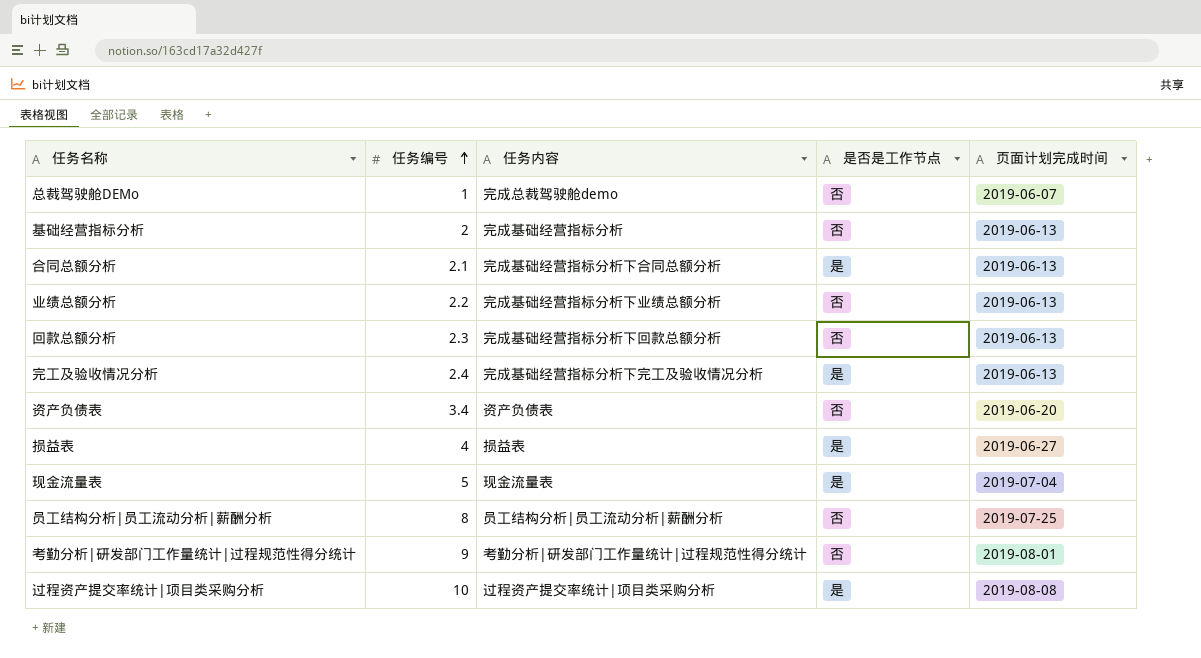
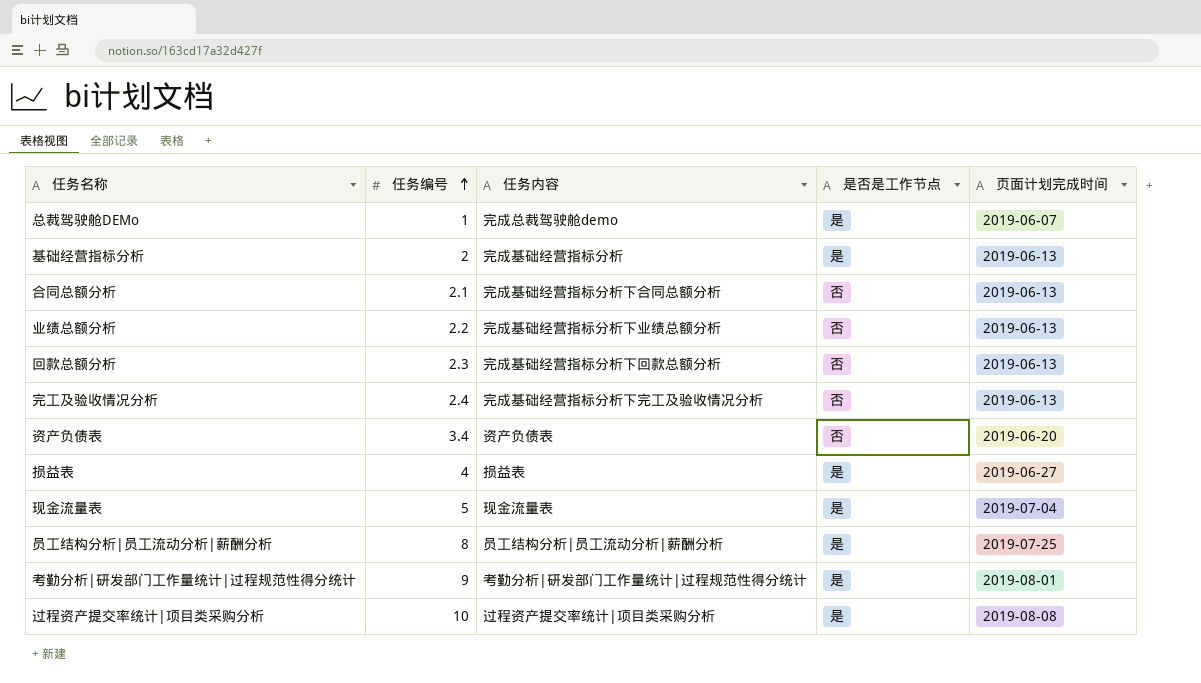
总裁驾驶舱DEMo | 是否是工作节点: 否 -> 是
基础经营指标分析 | 是否是工作节点: 否 -> 是
合同总额分析 | 是否是工作节点: 是 -> 否
完工及验收情况分析 | 是否是工作节点: 是 -> 否
员工结构分析|员工流动分析|薪酬分析 | 是否是工作节点: 否 -> 是
考勤分析|研发部门工作量统计|过程规范性得分统计 | 是否是工作节点: 否 -> 是

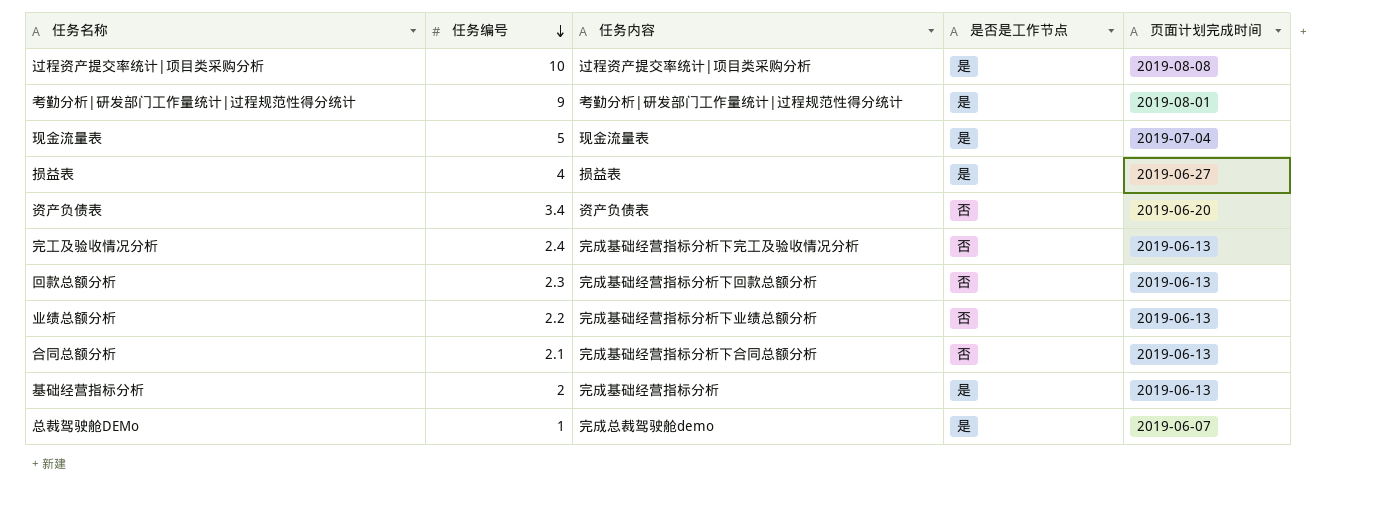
row order: 任务编号 ascending -> 任务编号 descending
row 员工结构分析|员工流动分析|薪酬分析: 8 | 员工结构分析|员工流动分析|薪酬分析 | 是 | 2019-07-25 -> none

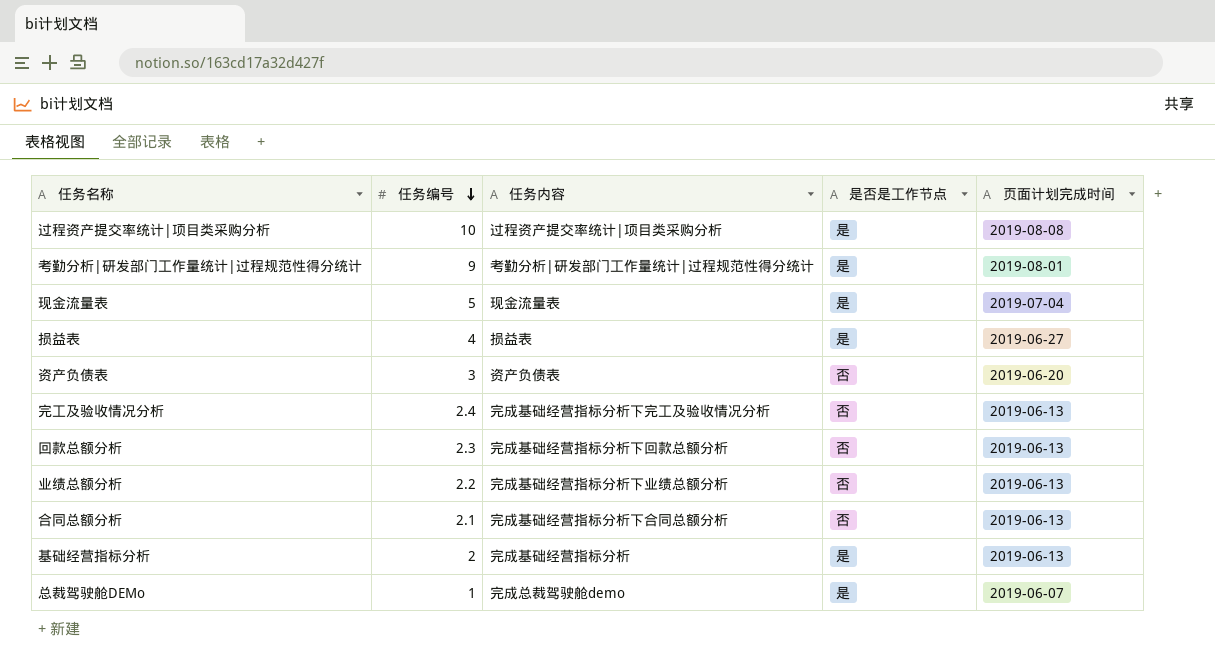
资产负债表 | 任务编号: 3.4 -> 3

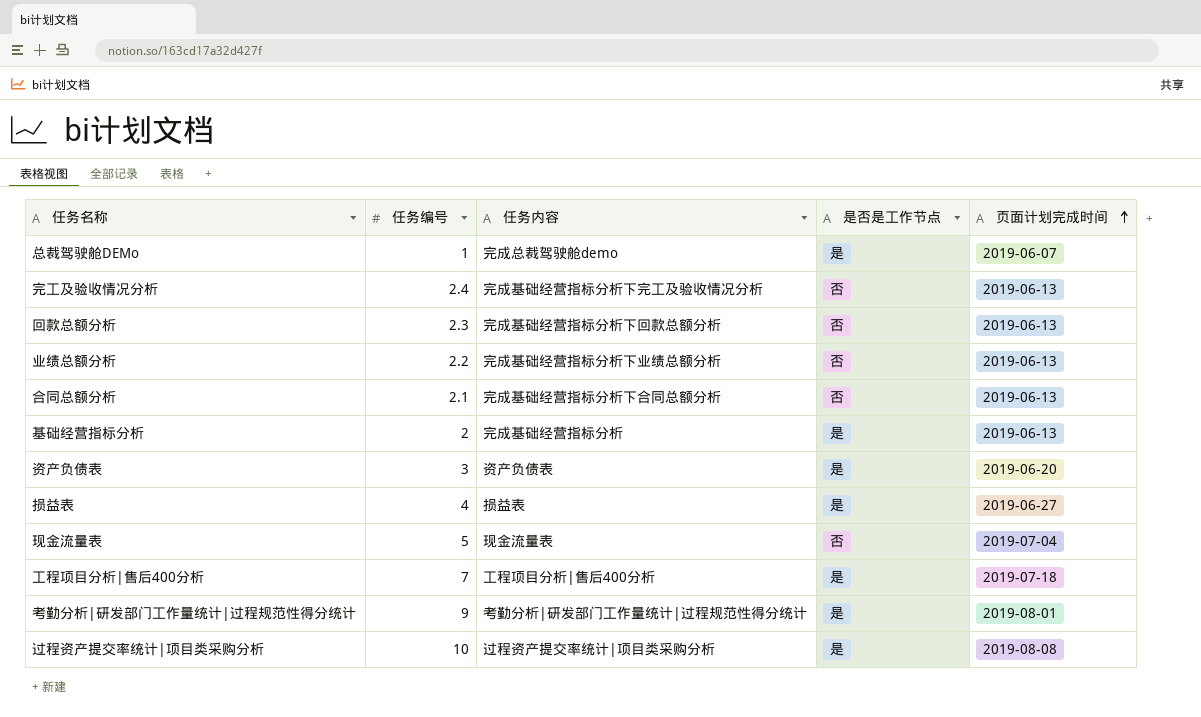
row order: 任务编号 descending -> 页面计划完成时间 ascending
资产负债表 | 是否是工作节点: 否 -> 是
现金流量表 | 是否是工作节点: 是 -> 否
row 工程项目分析|售后400分析: none -> 7 | 工程项目分析|售后400分析 | 是 | 2019-07-18

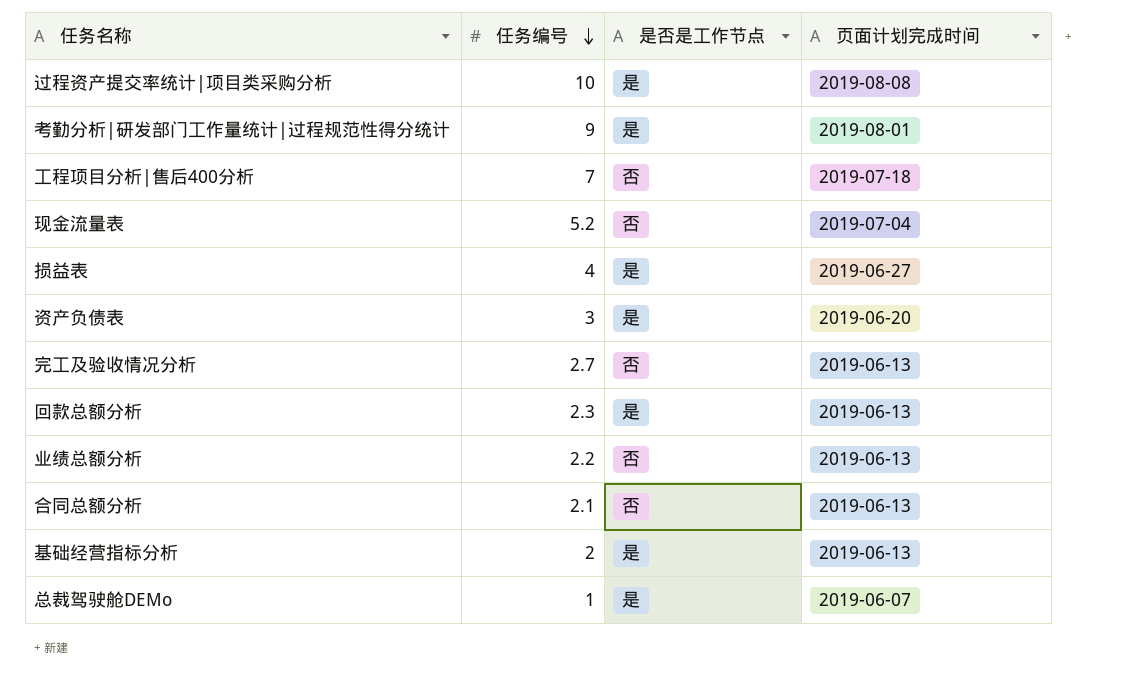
row order: 页面计划完成时间 ascending -> 任务编号 descending
column 任务内容 | position: 3 -> none
工程项目分析|售后400分析 | 是否是工作节点: 是 -> 否
现金流量表 | 任务编号: 5 -> 5.2
完工及验收情况分析 | 任务编号: 2.4 -> 2.7
回款总额分析 | 是否是工作节点: 否 -> 是

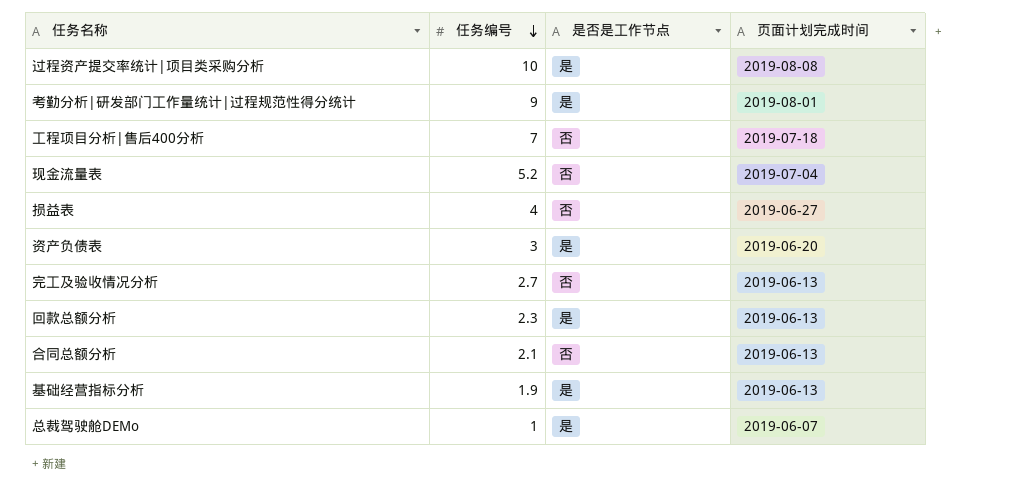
row 业绩总额分析: 2.2 | 否 | 2019-06-13 -> none
损益表 | 是否是工作节点: 是 -> 否
基础经营指标分析 | 任务编号: 2 -> 1.9

